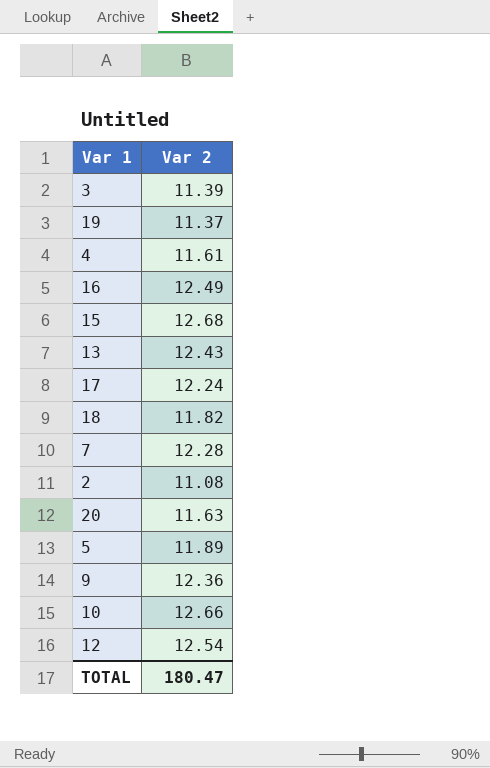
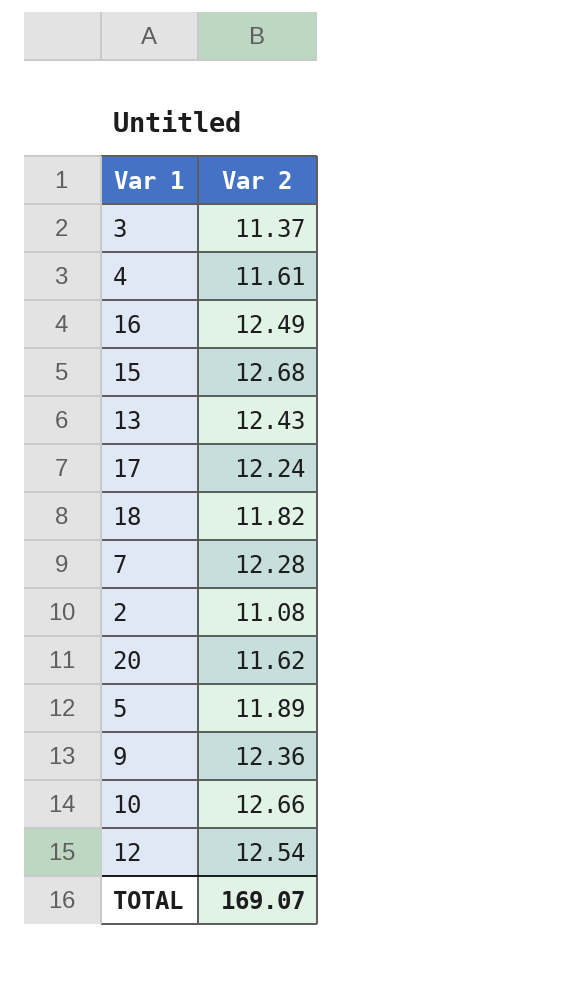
row 19: 11.37 -> none
3 | Var 2: 11.39 -> 11.37
20 | Var 2: 11.63 -> 11.62
TOTAL | Var 2: 180.47 -> 169.07

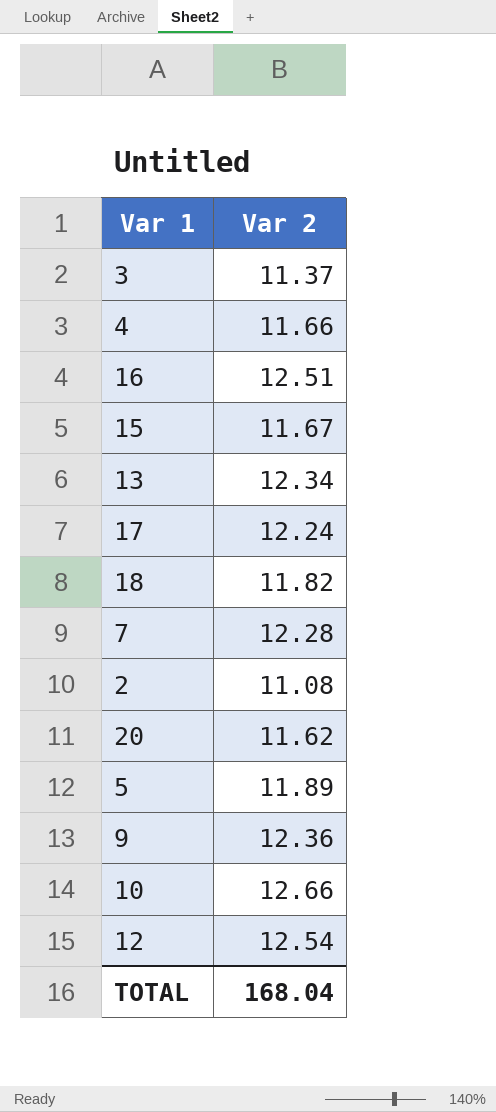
4 | Var 2: 11.61 -> 11.66
16 | Var 2: 12.49 -> 12.51
15 | Var 2: 12.68 -> 11.67
13 | Var 2: 12.43 -> 12.34
TOTAL | Var 2: 169.07 -> 168.04

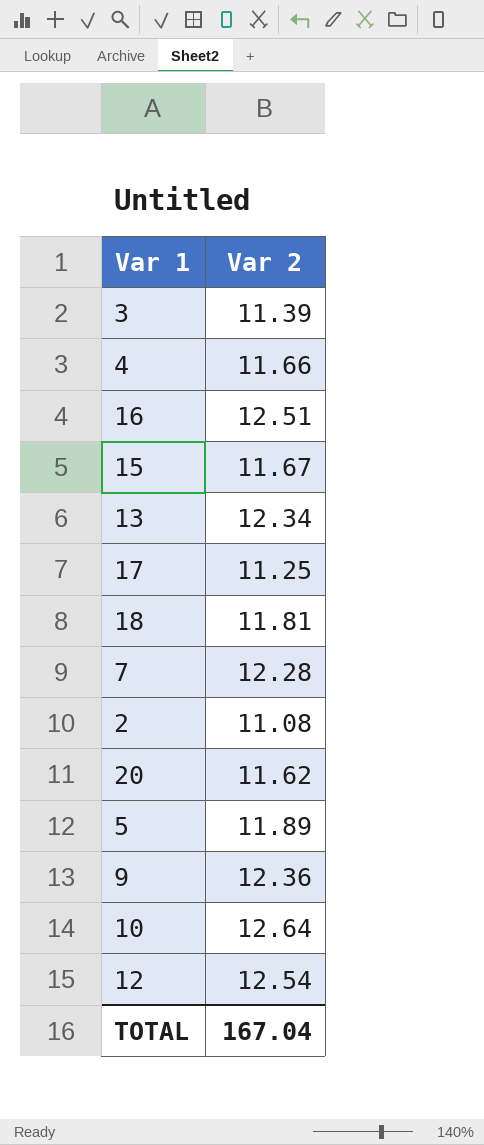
3 | Var 2: 11.37 -> 11.39
17 | Var 2: 12.24 -> 11.25
18 | Var 2: 11.82 -> 11.81
10 | Var 2: 12.66 -> 12.64
TOTAL | Var 2: 168.04 -> 167.04

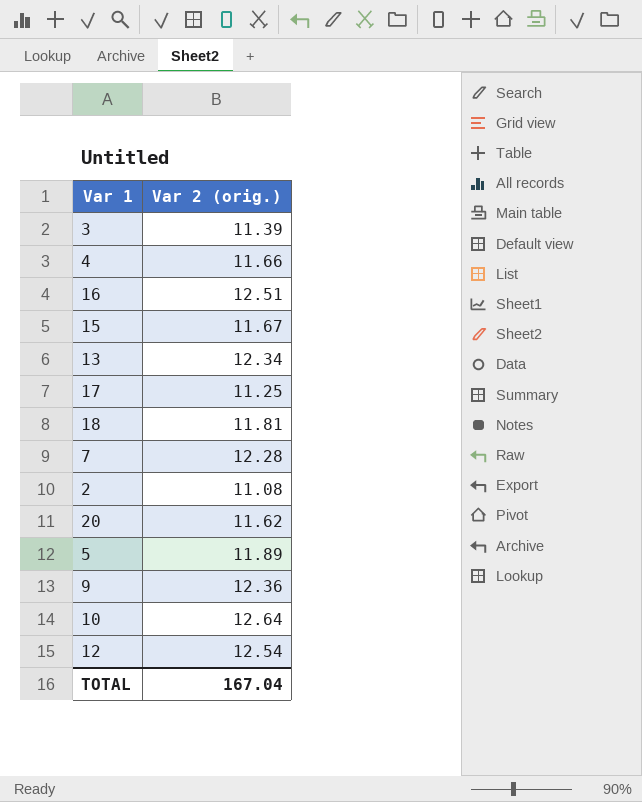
column name: Var 2 -> Var 2 (orig.)

